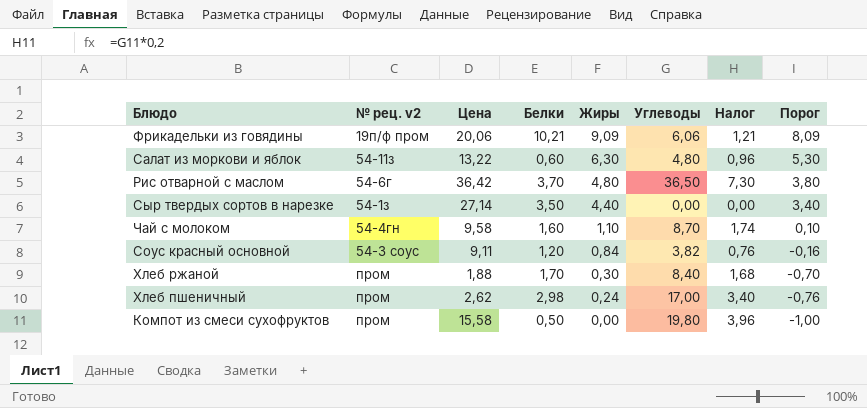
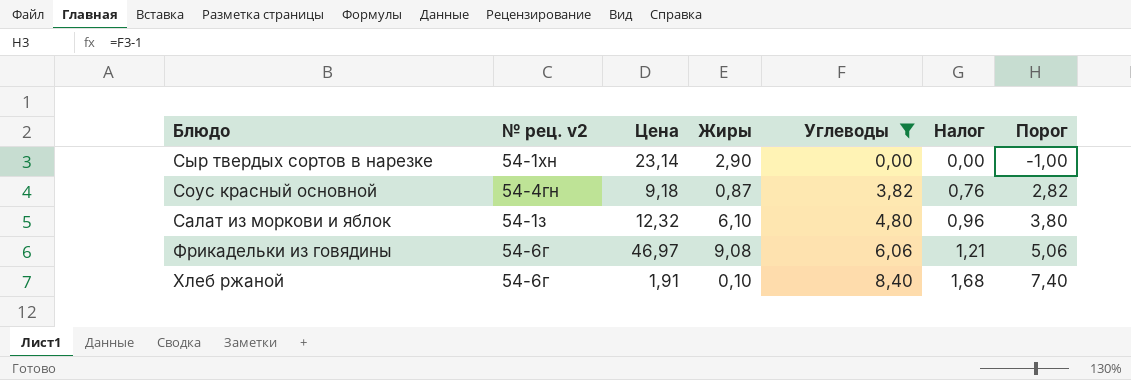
filter: none -> Углеводы <= 8,40
row order: Жиры descending -> Углеводы ascending
column Белки | position: 4 -> none
column Порог | formula: [Жиры] - 1 -> [Углеводы] - 1
Сыр твердых сортов в нарезке | № рец. v2: 54-1з -> 54-1хн
Сыр твердых сортов в нарезке | Цена: 27,14 -> 23,14
Сыр твердых сортов в нарезке | Жиры: 4,40 -> 2,90
Соус красный основной | № рец. v2: 54-3 соус -> 54-4гн
Соус красный основной | Цена: 9,11 -> 9,18
Соус красный основной | Жиры: 0,84 -> 0,87
Салат из моркови и яблок | № рец. v2: 54-11з -> 54-1з
Салат из моркови и яблок | Цена: 13,22 -> 12,32
Салат из моркови и яблок | Жиры: 6,30 -> 6,10
Фрикадельки из говядины | № рец. v2: 19п/ф пром -> 54-6г
Фрикадельки из говядины | Цена: 20,06 -> 46,97
Фрикадельки из говядины | Жиры: 9,09 -> 9,08
Хлеб ржаной | № рец. v2: пром -> 54-6г
Хлеб ржаной | Цена: 1,88 -> 1,91
Хлеб ржаной | Жиры: 0,30 -> 0,10

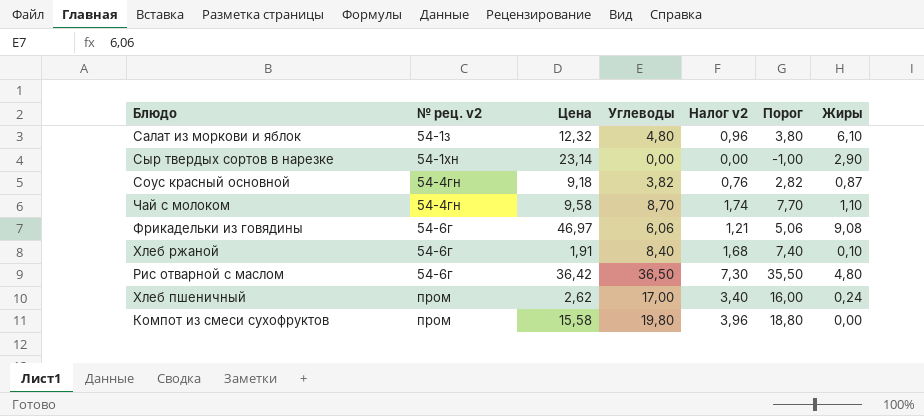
filter: Углеводы <= 8,40 -> none
row order: Углеводы ascending -> № рец. v2 ascending
column name: Налог -> Налог v2
column Жиры | position: 4 -> 7

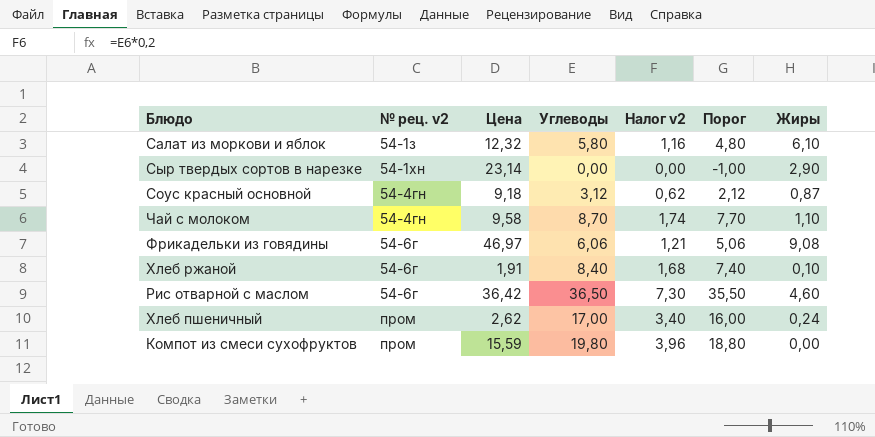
Салат из моркови и яблок | Углеводы: 4,80 -> 5,80
Салат из моркови и яблок | Налог v2: 0,96 -> 1,16
Салат из моркови и яблок | Порог: 3,80 -> 4,80
Соус красный основной | Углеводы: 3,82 -> 3,12
Соус красный основной | Налог v2: 0,76 -> 0,62
Соус красный основной | Порог: 2,82 -> 2,12
Рис отварной с маслом | Жиры: 4,80 -> 4,60
Компот из смеси сухофруктов | Цена: 15,58 -> 15,59

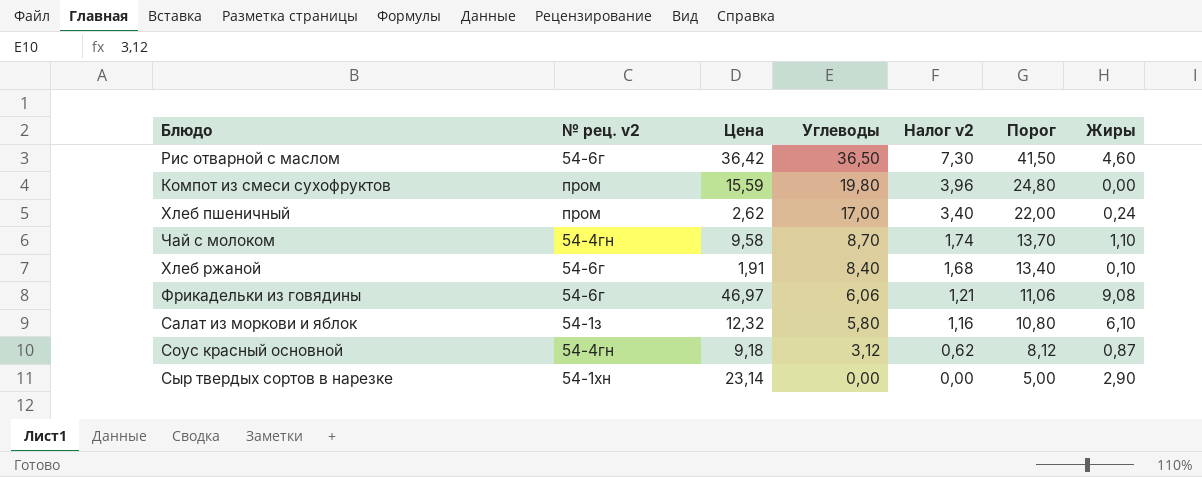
row order: № рец. v2 ascending -> Углеводы descending
column Порог | formula: [Углеводы] - 1 -> [Углеводы] + 5

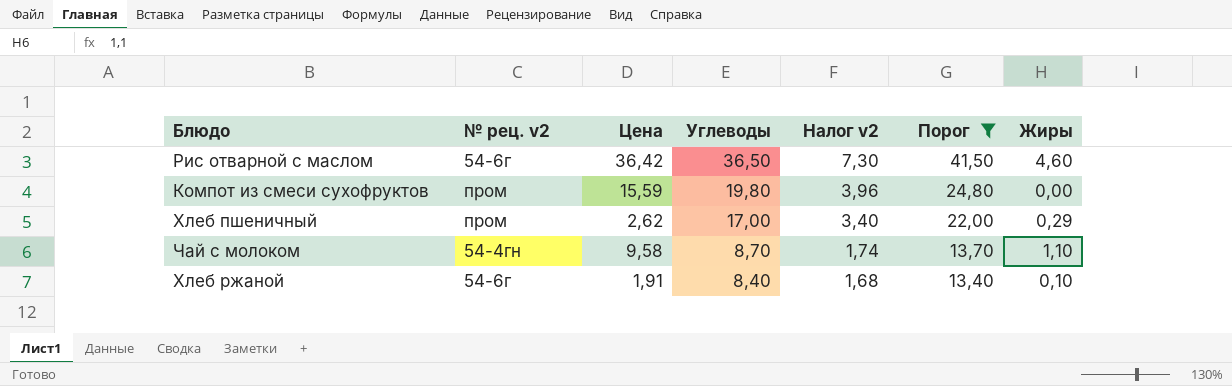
filter: none -> Порог >= 13,40
Хлеб пшеничный | Жиры: 0,24 -> 0,29

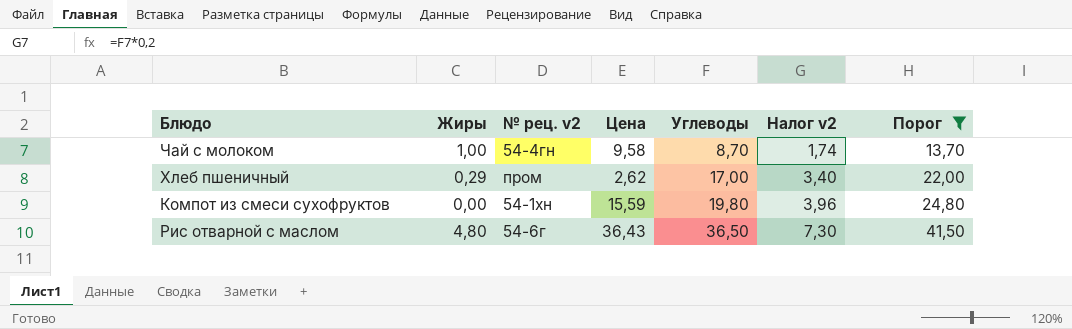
row order: Углеводы descending -> Углеводы ascending
column Жиры | position: 7 -> 2
row Хлеб ржаной: 54-6г | 1,91 | 8,40 | 1,68 | 13,40 | 0,10 -> none
Чай с молоком | Жиры: 1,10 -> 1,00
Компот из смеси сухофруктов | № рец. v2: пром -> 54-1хн
Рис отварной с маслом | Жиры: 4,60 -> 4,80
Рис отварной с маслом | Цена: 36,42 -> 36,43

